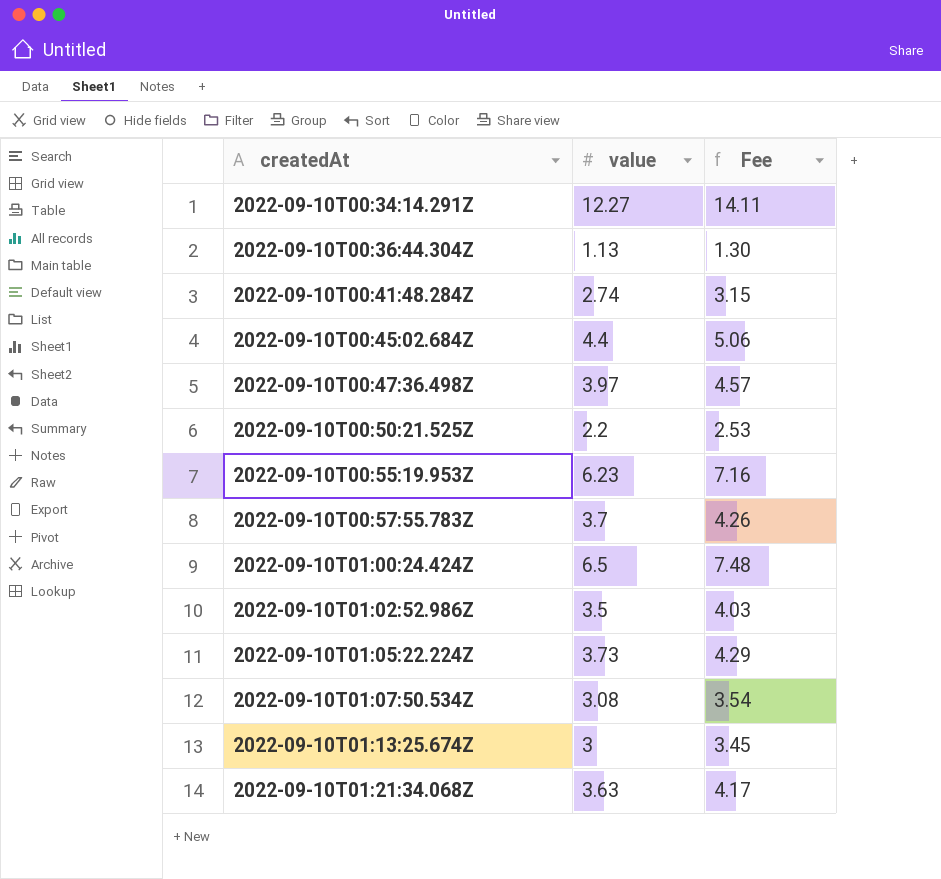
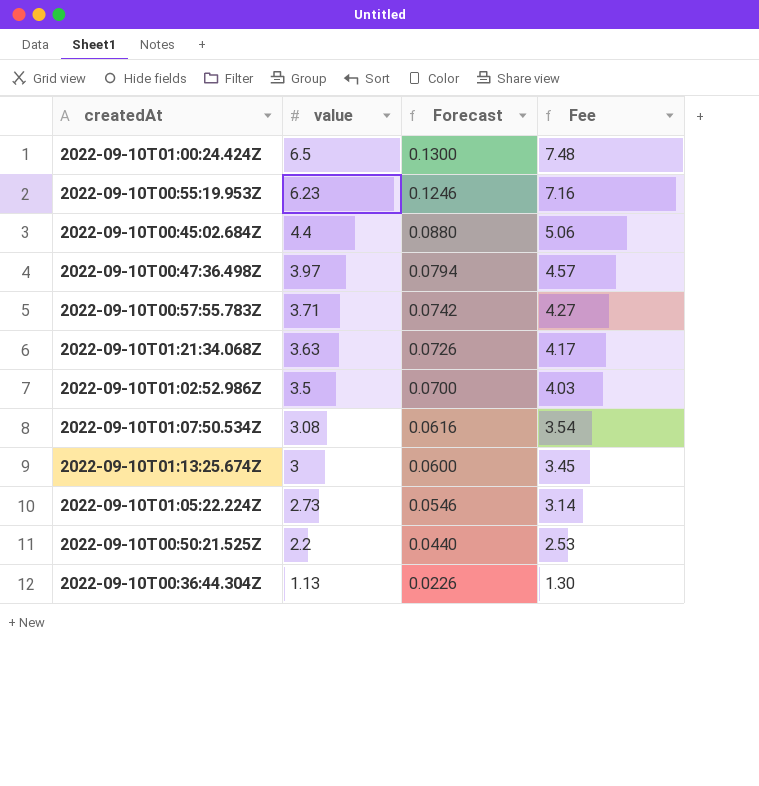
row order: createdAt ascending -> value descending
column Forecast | formula: none -> [value] * 0.02
row 2022-09-10T00:34:14.291Z: 12.27 | 14.11 -> none
row 2022-09-10T00:41:48.284Z: 2.74 | 3.15 -> none
2022-09-10T00:57:55.783Z | value: 3.7 -> 3.71
2022-09-10T00:57:55.783Z | Fee: 4.26 -> 4.27
2022-09-10T01:05:22.224Z | value: 3.73 -> 2.73
2022-09-10T01:05:22.224Z | Fee: 4.29 -> 3.14

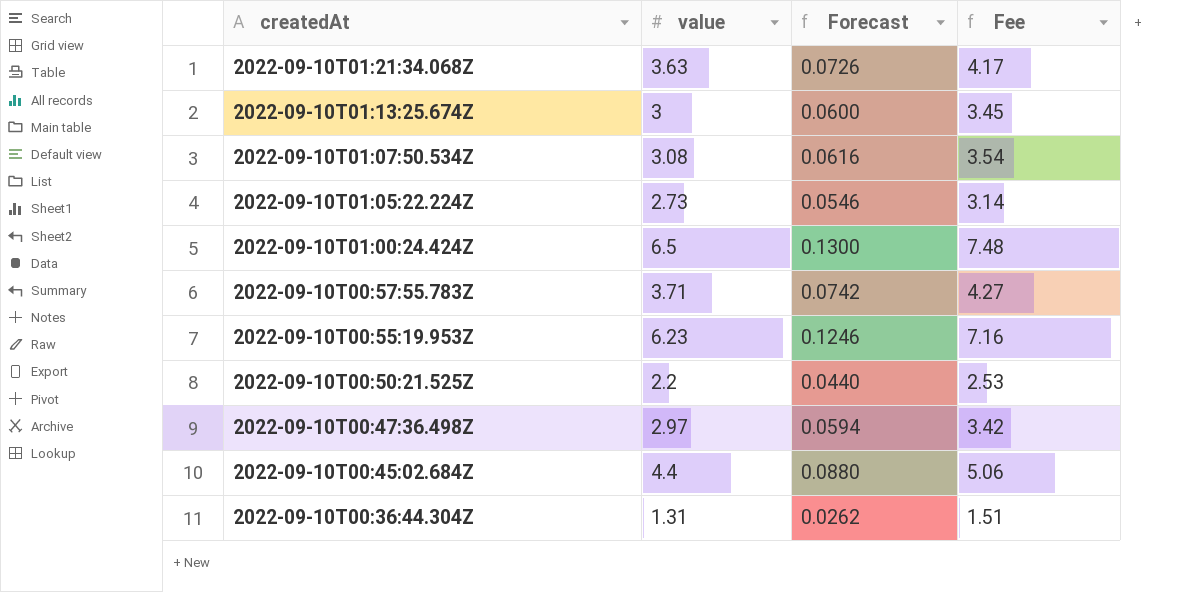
row order: value descending -> createdAt descending
row 2022-09-10T01:02:52.986Z: 3.5 | 0.0700 | 4.03 -> none
2022-09-10T00:47:36.498Z | value: 3.97 -> 2.97
2022-09-10T00:47:36.498Z | Forecast: 0.0794 -> 0.0594
2022-09-10T00:47:36.498Z | Fee: 4.57 -> 3.42
2022-09-10T00:36:44.304Z | value: 1.13 -> 1.31
2022-09-10T00:36:44.304Z | Forecast: 0.0226 -> 0.0262
2022-09-10T00:36:44.304Z | Fee: 1.30 -> 1.51

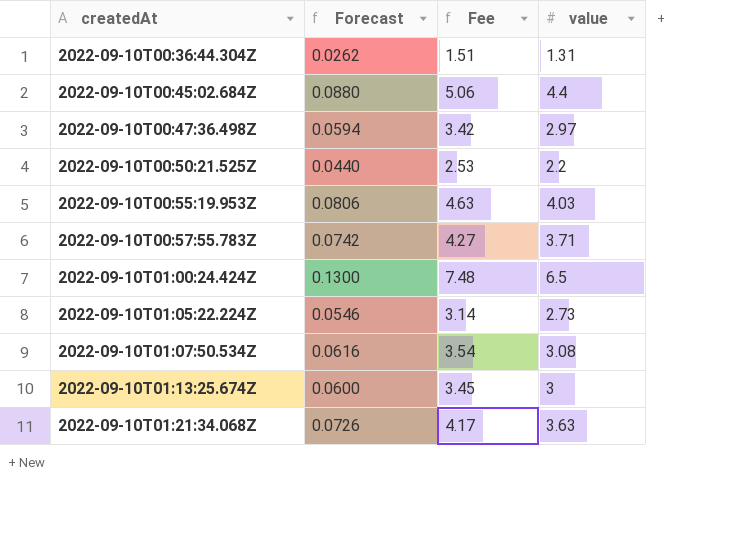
row order: createdAt descending -> createdAt ascending
column value | position: 2 -> 4
2022-09-10T00:55:19.953Z | Forecast: 0.1246 -> 0.0806
2022-09-10T00:55:19.953Z | Fee: 7.16 -> 4.63
2022-09-10T00:55:19.953Z | value: 6.23 -> 4.03

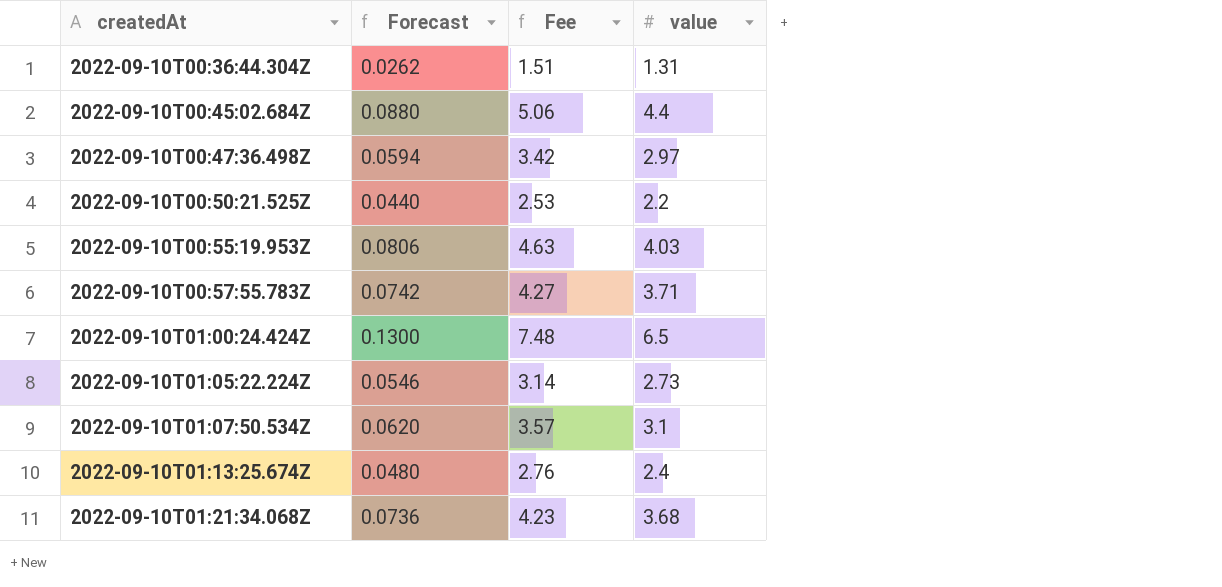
2022-09-10T01:07:50.534Z | Forecast: 0.0616 -> 0.0620
2022-09-10T01:07:50.534Z | Fee: 3.54 -> 3.57
2022-09-10T01:07:50.534Z | value: 3.08 -> 3.1
2022-09-10T01:13:25.674Z | Forecast: 0.0600 -> 0.0480
2022-09-10T01:13:25.674Z | Fee: 3.45 -> 2.76
2022-09-10T01:13:25.674Z | value: 3 -> 2.4
2022-09-10T01:21:34.068Z | Forecast: 0.0726 -> 0.0736
2022-09-10T01:21:34.068Z | Fee: 4.17 -> 4.23
2022-09-10T01:21:34.068Z | value: 3.63 -> 3.68

